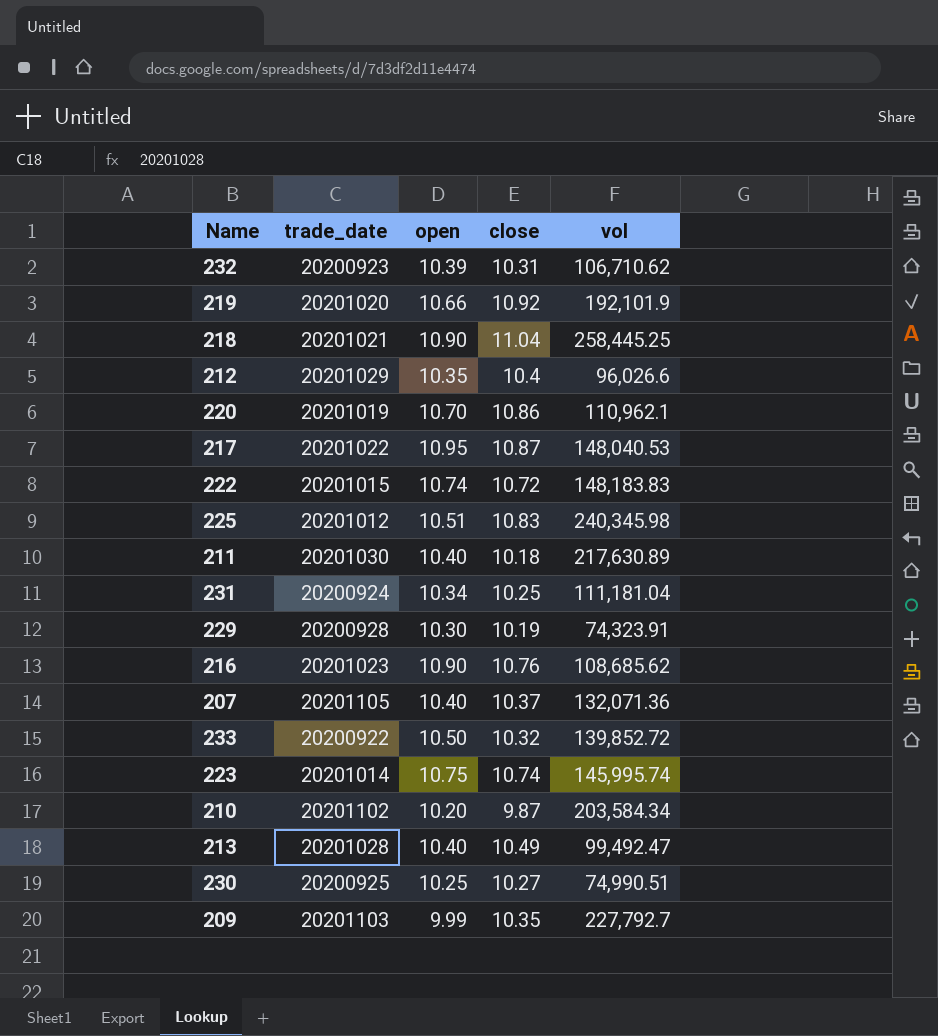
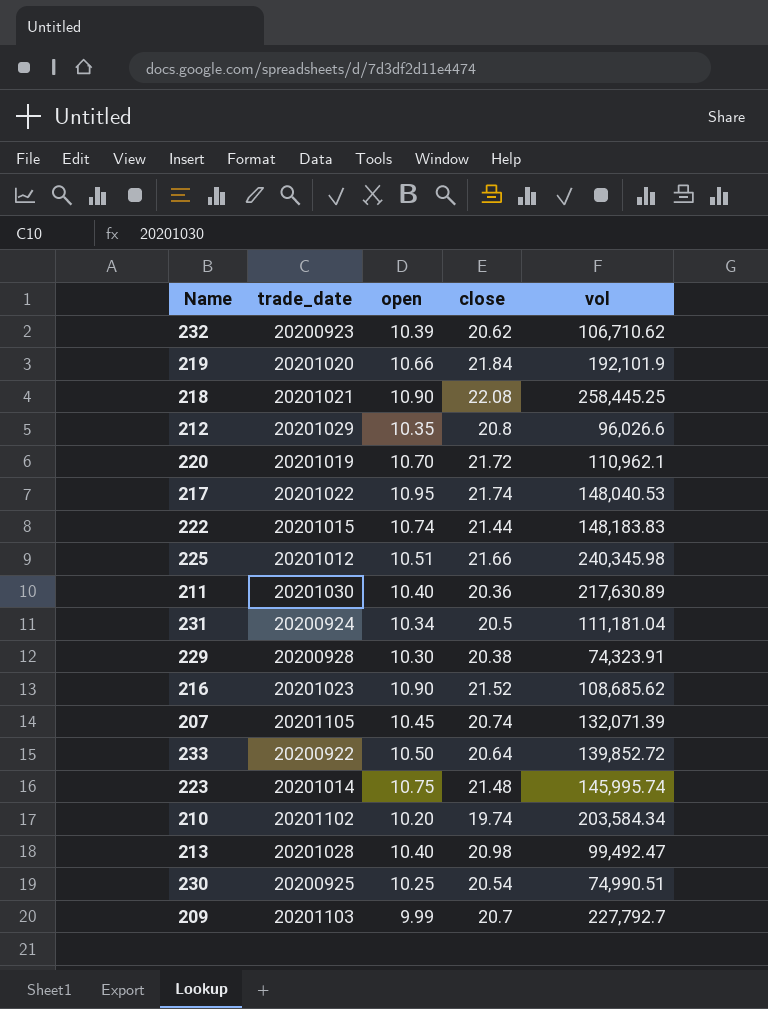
232 | close: 10.31 -> 20.62
219 | close: 10.92 -> 21.84
218 | close: 11.04 -> 22.08
212 | close: 10.4 -> 20.8
220 | close: 10.86 -> 21.72
217 | close: 10.87 -> 21.74
222 | close: 10.72 -> 21.44
225 | close: 10.83 -> 21.66
211 | close: 10.18 -> 20.36
231 | close: 10.25 -> 20.5
229 | close: 10.19 -> 20.38
216 | close: 10.76 -> 21.52
207 | open: 10.40 -> 10.45
207 | close: 10.37 -> 20.74
207 | vol: 132,071.36 -> 132,071.39
233 | close: 10.32 -> 20.64
223 | close: 10.74 -> 21.48
210 | close: 9.87 -> 19.74
213 | close: 10.49 -> 20.98
230 | close: 10.27 -> 20.54
209 | close: 10.35 -> 20.7

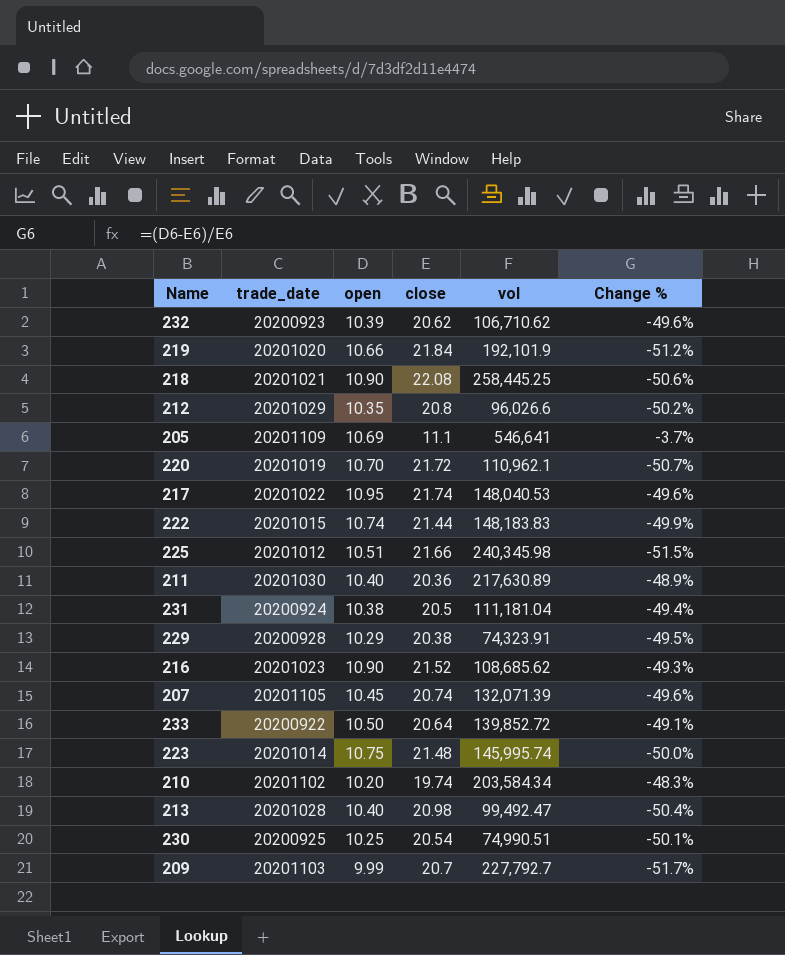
column Change % | formula: none -> ([open] - [close]) / [close]
row 205: none -> 20201109 | 10.69 | 11.1 | 546,641 | -3.7%
231 | open: 10.34 -> 10.38
229 | open: 10.30 -> 10.29

